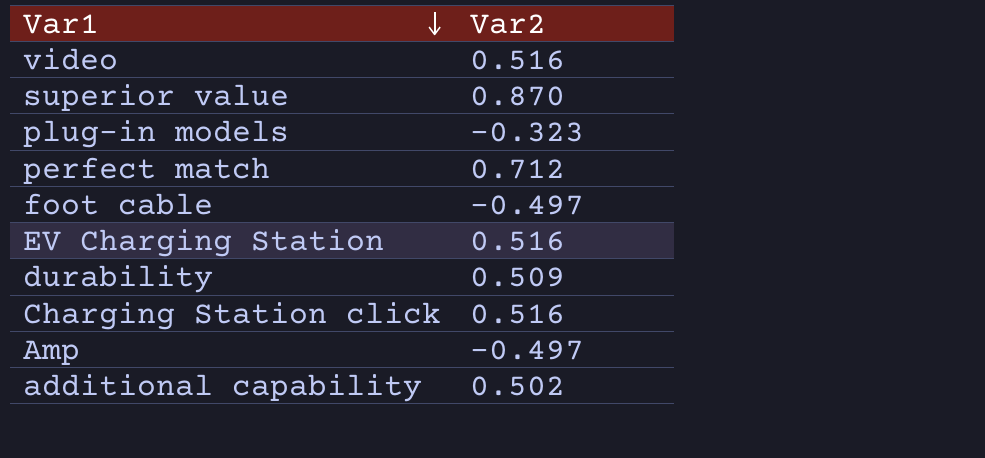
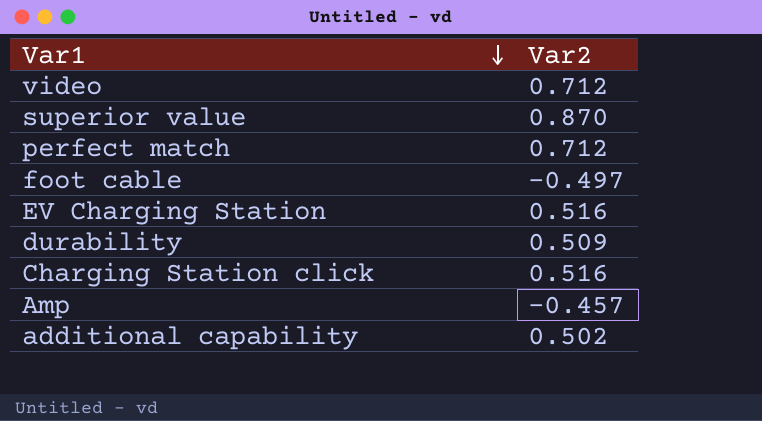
row plug-in models: -0.323 -> none
video | Var2: 0.516 -> 0.712
Amp | Var2: -0.497 -> -0.457

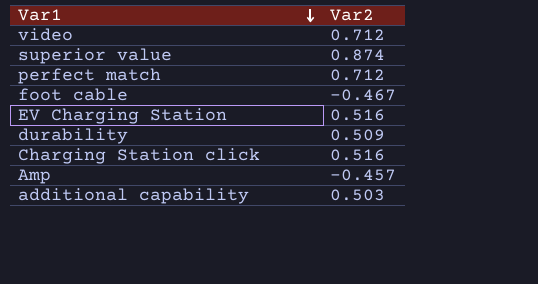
superior value | Var2: 0.870 -> 0.874
foot cable | Var2: -0.497 -> -0.467
additional capability | Var2: 0.502 -> 0.503

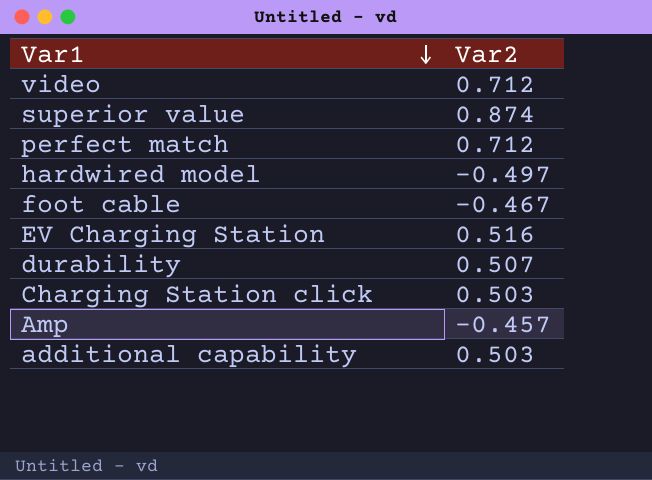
row hardwired model: none -> -0.497
durability | Var2: 0.509 -> 0.507
Charging Station click | Var2: 0.516 -> 0.503

